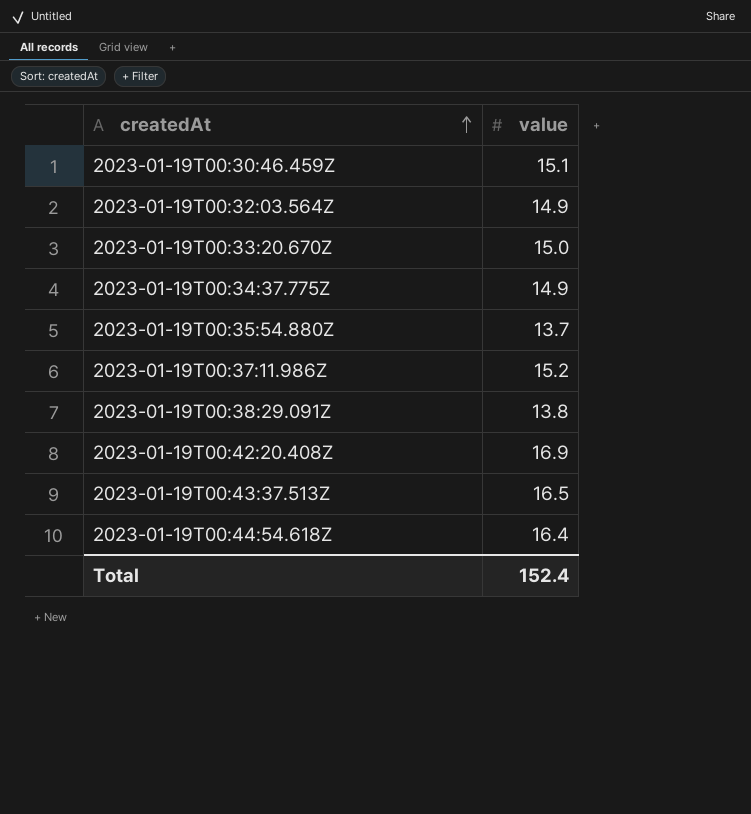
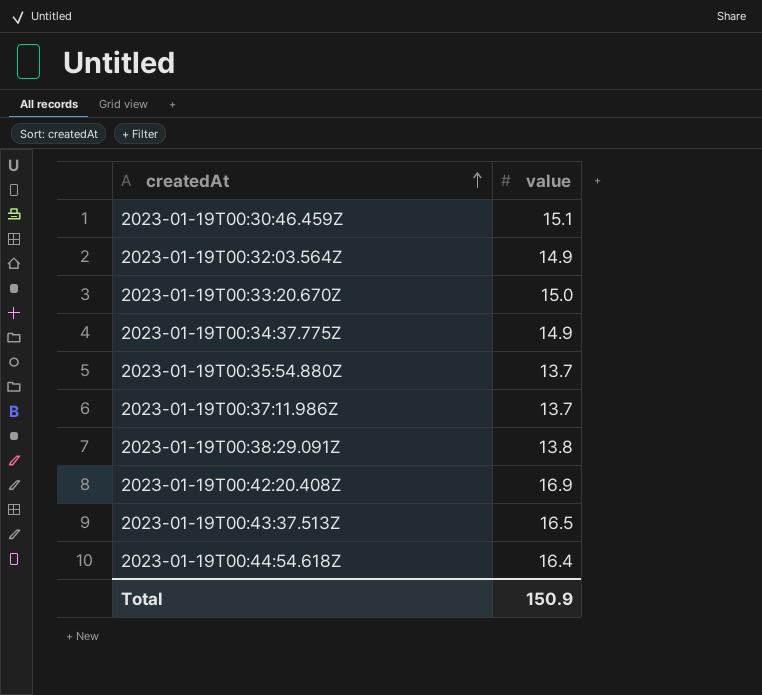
2023-01-19T00:37:11.986Z | value: 15.2 -> 13.7
Total | value: 152.4 -> 150.9

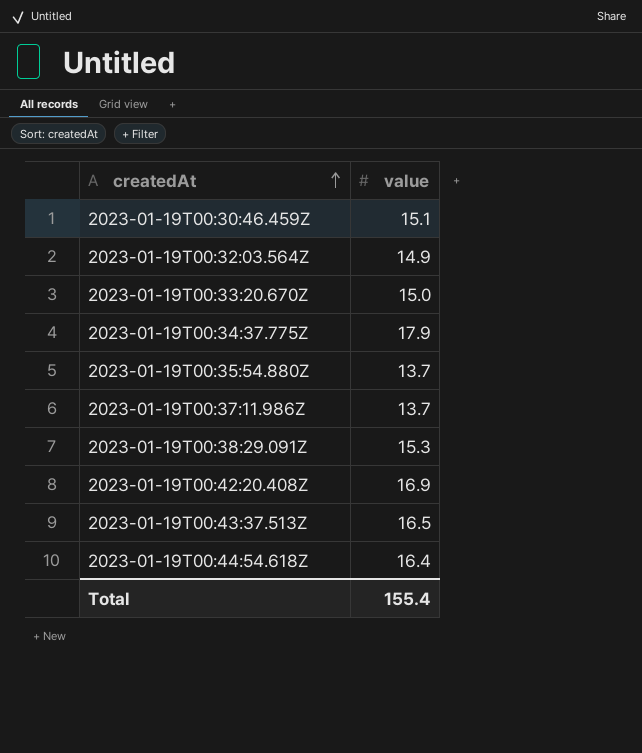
2023-01-19T00:34:37.775Z | value: 14.9 -> 17.9
2023-01-19T00:38:29.091Z | value: 13.8 -> 15.3
Total | value: 150.9 -> 155.4

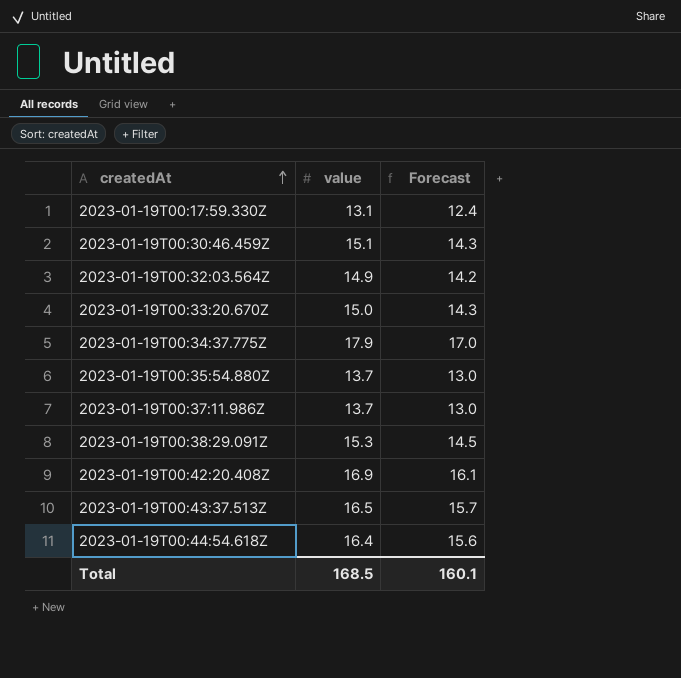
column Forecast | formula: none -> [value] * 0.95
row 2023-01-19T00:17:59.330Z: none -> 13.1 | 12.4
Total | value: 155.4 -> 168.5

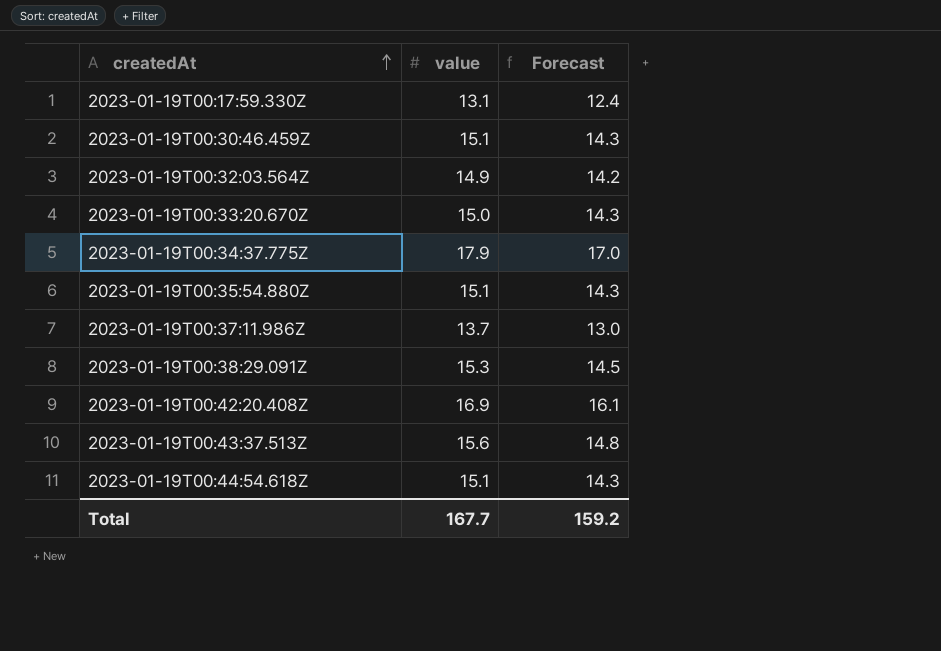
2023-01-19T00:35:54.880Z | value: 13.7 -> 15.1
2023-01-19T00:35:54.880Z | Forecast: 13.0 -> 14.3
2023-01-19T00:43:37.513Z | value: 16.5 -> 15.6
2023-01-19T00:43:37.513Z | Forecast: 15.7 -> 14.8
2023-01-19T00:44:54.618Z | value: 16.4 -> 15.1
2023-01-19T00:44:54.618Z | Forecast: 15.6 -> 14.3
Total | value: 168.5 -> 167.7
Total | Forecast: 160.1 -> 159.2

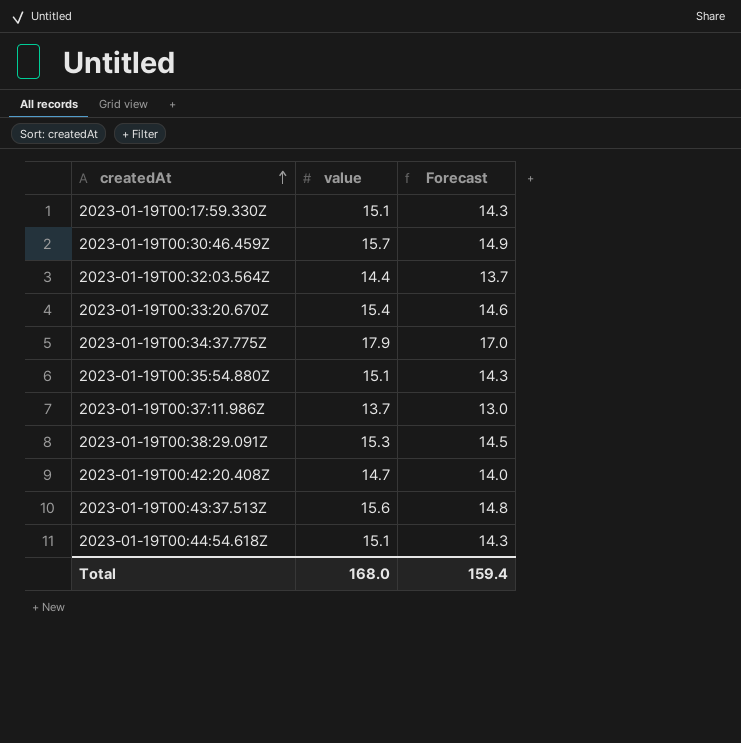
2023-01-19T00:17:59.330Z | value: 13.1 -> 15.1
2023-01-19T00:17:59.330Z | Forecast: 12.4 -> 14.3
2023-01-19T00:30:46.459Z | value: 15.1 -> 15.7
2023-01-19T00:30:46.459Z | Forecast: 14.3 -> 14.9
2023-01-19T00:32:03.564Z | value: 14.9 -> 14.4
2023-01-19T00:32:03.564Z | Forecast: 14.2 -> 13.7
2023-01-19T00:33:20.670Z | value: 15.0 -> 15.4
2023-01-19T00:33:20.670Z | Forecast: 14.3 -> 14.6
2023-01-19T00:42:20.408Z | value: 16.9 -> 14.7
2023-01-19T00:42:20.408Z | Forecast: 16.1 -> 14.0
Total | value: 167.7 -> 168.0
Total | Forecast: 159.2 -> 159.4

